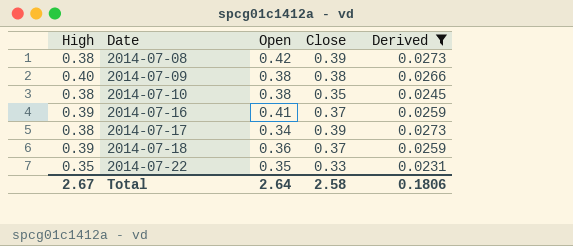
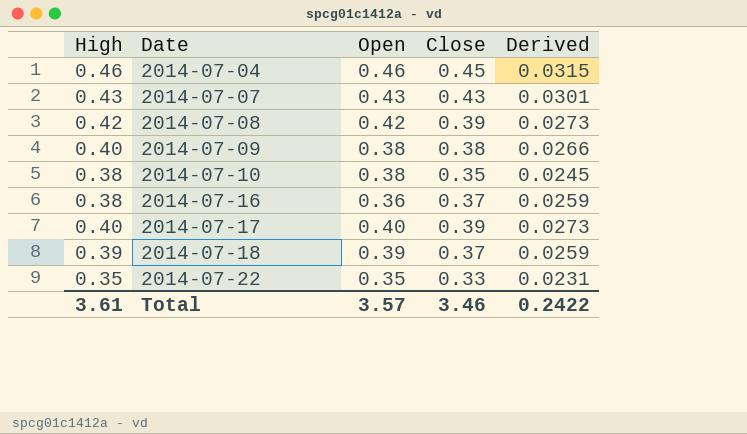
filter: Derived <= 0.0273 -> none
2014-07-08 | High: 0.38 -> 0.42
2014-07-16 | High: 0.39 -> 0.38
2014-07-16 | Open: 0.41 -> 0.36
2014-07-17 | High: 0.38 -> 0.40
2014-07-17 | Open: 0.34 -> 0.40
2014-07-18 | Open: 0.36 -> 0.39
Total | High: 2.67 -> 3.61
Total | Open: 2.64 -> 3.57
Total | Close: 2.58 -> 3.46
Total | Derived: 0.1806 -> 0.2422

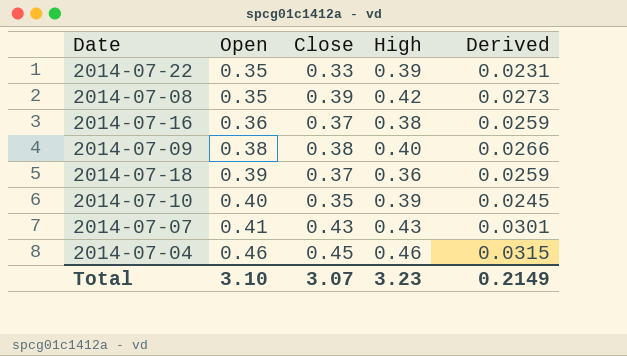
row order: Date ascending -> Open ascending
column High | position: 1 -> 4
row 2014-07-17: 0.40 | 0.40 | 0.39 | 0.0273 -> none
2014-07-22 | High: 0.35 -> 0.39
2014-07-08 | Open: 0.42 -> 0.35
2014-07-18 | High: 0.39 -> 0.36
2014-07-10 | Open: 0.38 -> 0.40
2014-07-10 | High: 0.38 -> 0.39
2014-07-07 | Open: 0.43 -> 0.41
Total | Open: 3.57 -> 3.10
Total | Close: 3.46 -> 3.07
Total | High: 3.61 -> 3.23
Total | Derived: 0.2422 -> 0.2149

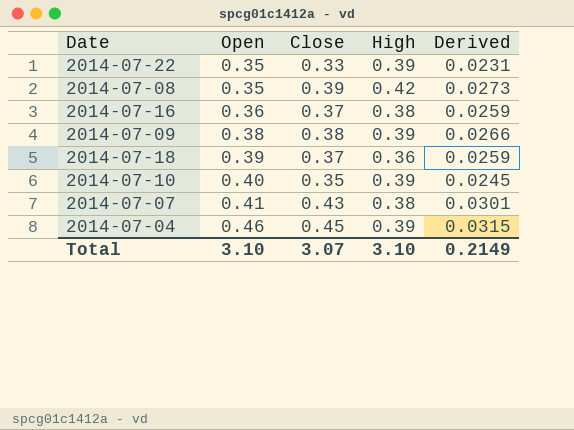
2014-07-09 | High: 0.40 -> 0.39
2014-07-07 | High: 0.43 -> 0.38
2014-07-04 | High: 0.46 -> 0.39
Total | High: 3.23 -> 3.10

